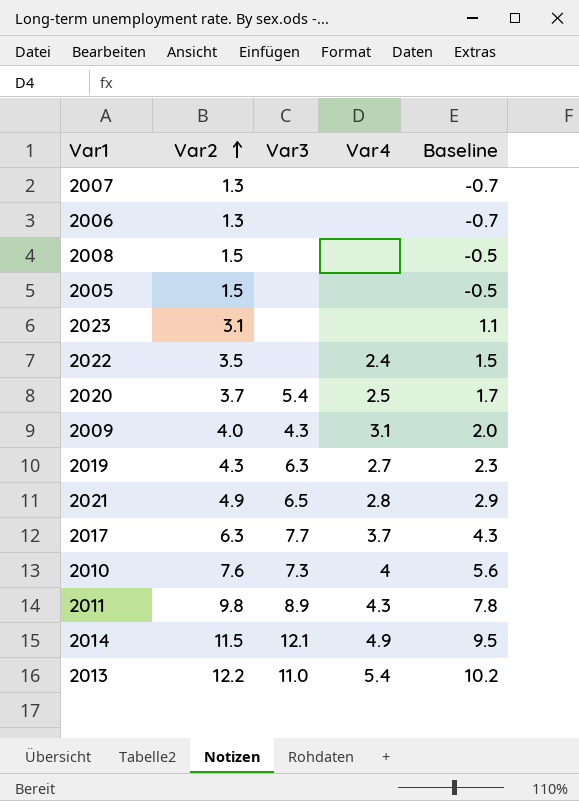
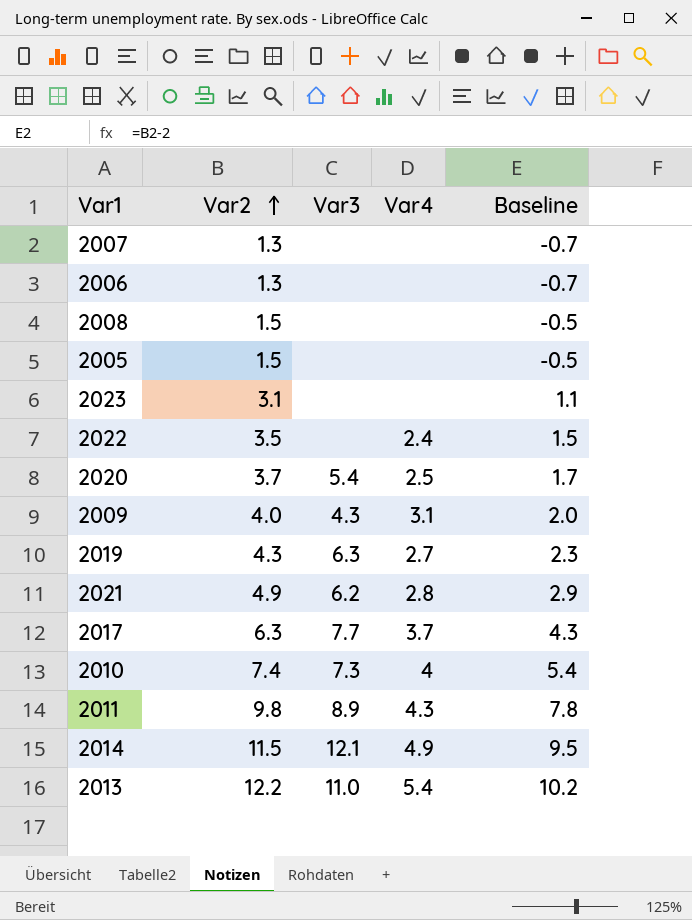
2021 | Var3: 6.5 -> 6.2
2010 | Var2: 7.6 -> 7.4
2010 | Baseline: 5.6 -> 5.4

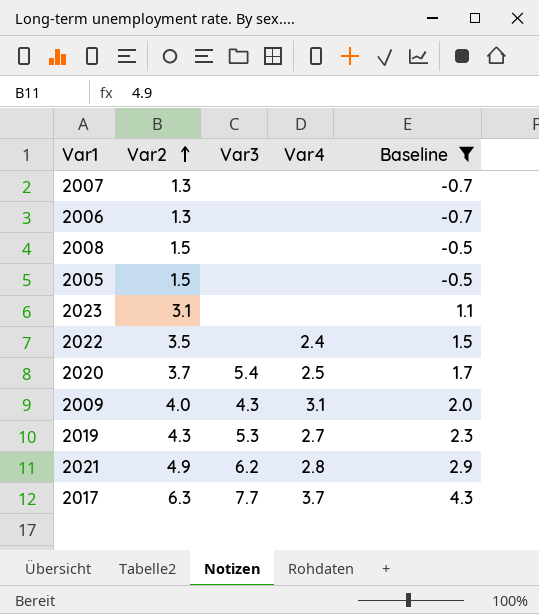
filter: none -> Baseline <= 4.3
2019 | Var3: 6.3 -> 5.3

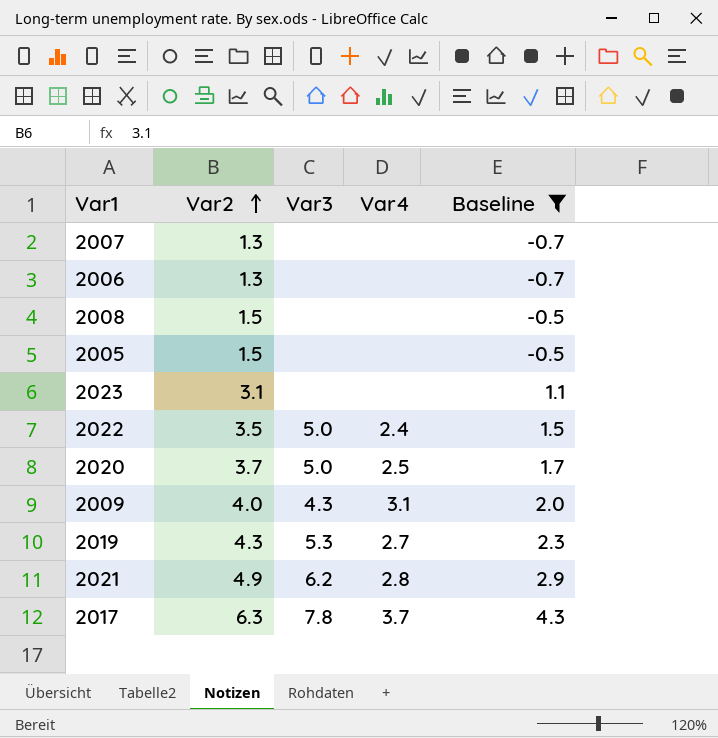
2022 | Var3: none -> 5.0
2020 | Var3: 5.4 -> 5.0
2017 | Var3: 7.7 -> 7.8

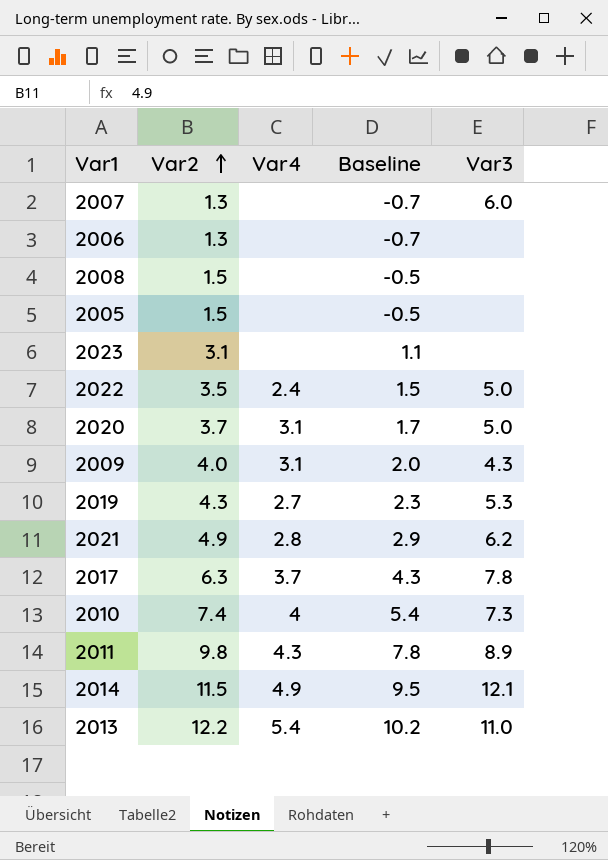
filter: Baseline <= 4.3 -> none
column Var3 | position: 3 -> 5
2007 | Var3: none -> 6.0
2020 | Var4: 2.5 -> 3.1

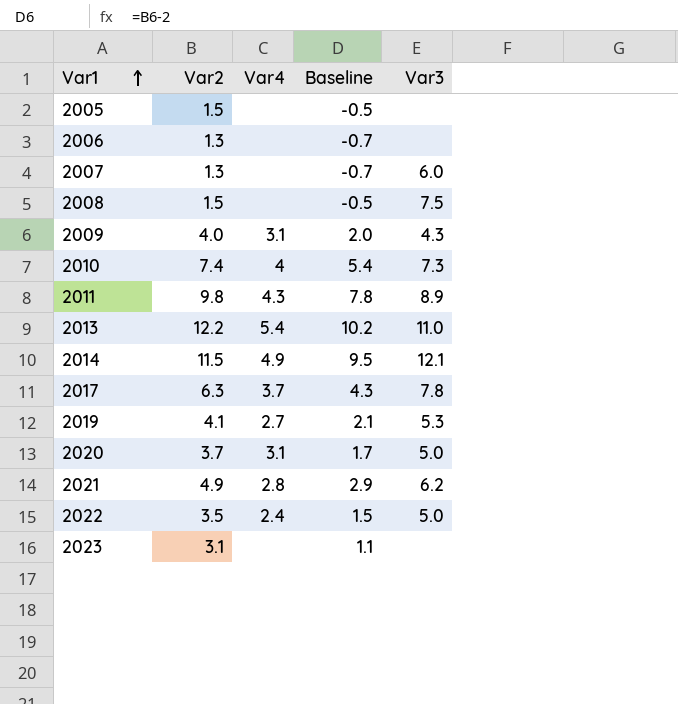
row order: Var2 ascending -> Var1 ascending
2008 | Var3: none -> 7.5
2019 | Var2: 4.3 -> 4.1
2019 | Baseline: 2.3 -> 2.1

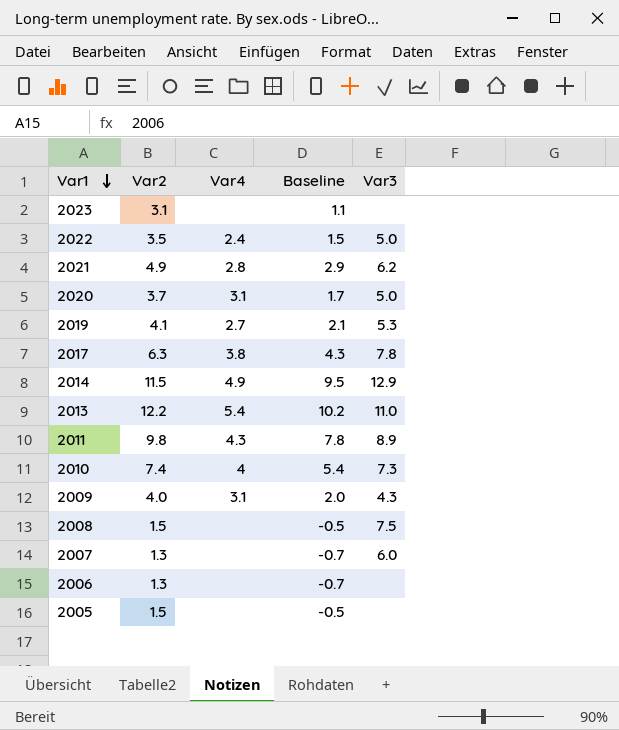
row order: Var1 ascending -> Var1 descending
2017 | Var4: 3.7 -> 3.8
2014 | Var3: 12.1 -> 12.9

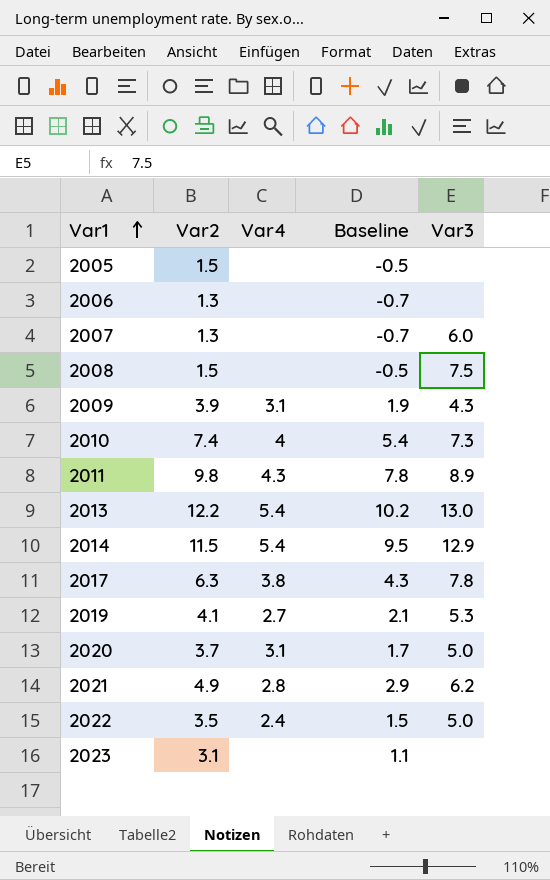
row order: Var1 descending -> Var1 ascending
2009 | Var2: 4.0 -> 3.9
2009 | Baseline: 2.0 -> 1.9
2013 | Var3: 11.0 -> 13.0
2014 | Var4: 4.9 -> 5.4

